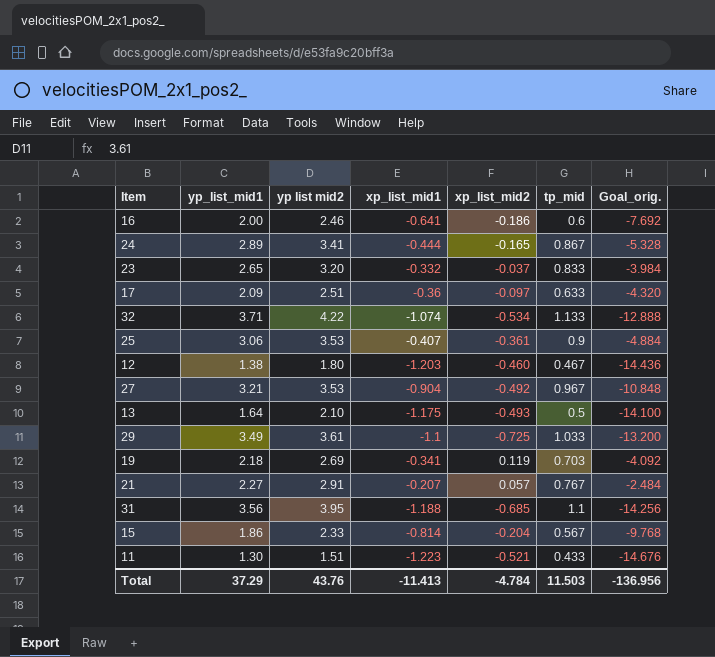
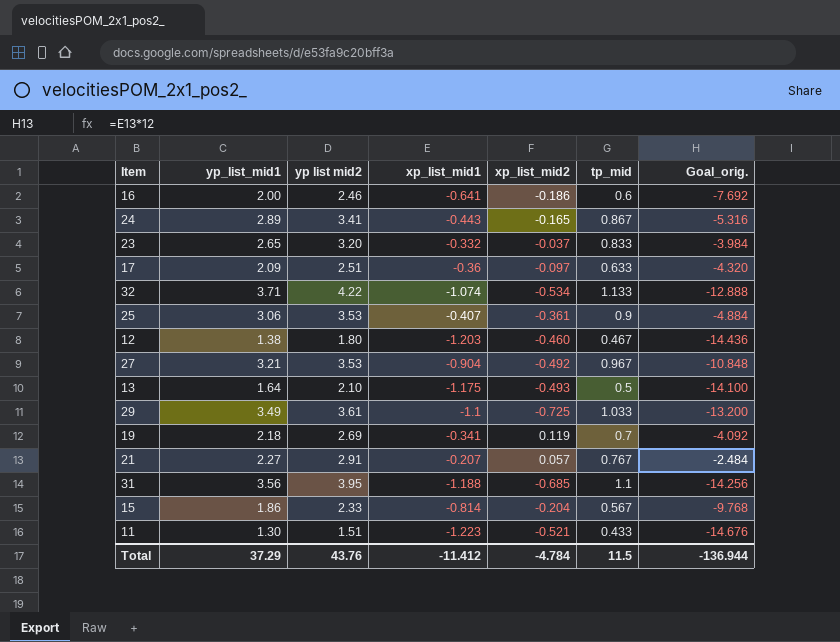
24 | xp_list_mid1: -0.444 -> -0.443
24 | Goal_orig.: -5.328 -> -5.316
19 | tp_mid: 0.703 -> 0.7
Total | xp_list_mid1: -11.413 -> -11.412
Total | tp_mid: 11.503 -> 11.5
Total | Goal_orig.: -136.956 -> -136.944

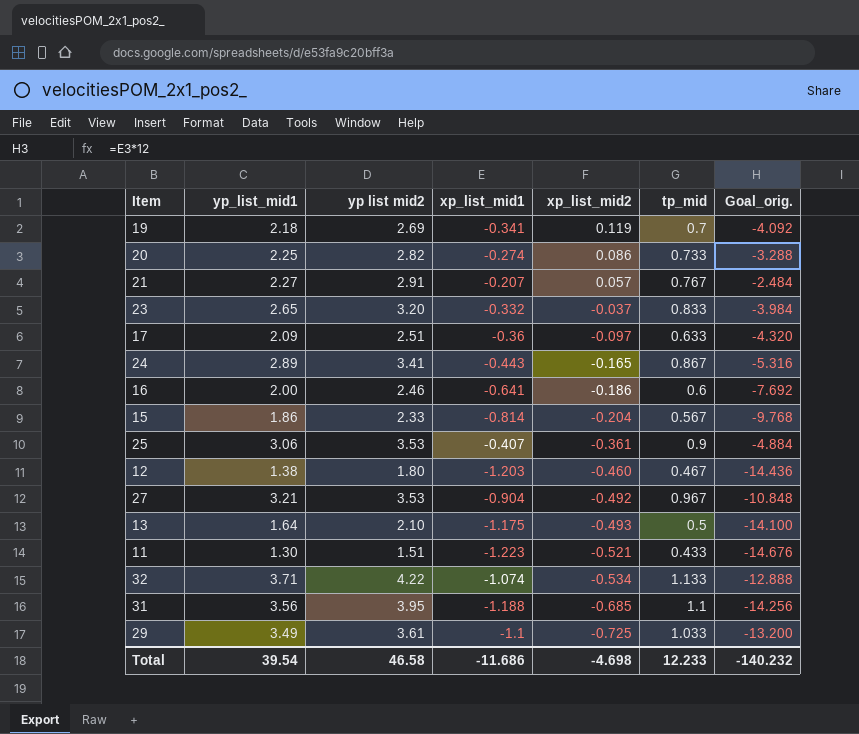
row order: none -> xp_list_mid2 descending
row 20: none -> 2.25 | 2.82 | -0.274 | 0.086 | 0.733 | -3.288
Total | yp_list_mid1: 37.29 -> 39.54
Total | yp list mid2: 43.76 -> 46.58
Total | xp_list_mid1: -11.412 -> -11.686
Total | xp_list_mid2: -4.784 -> -4.698
Total | tp_mid: 11.5 -> 12.233
Total | Goal_orig.: -136.944 -> -140.232

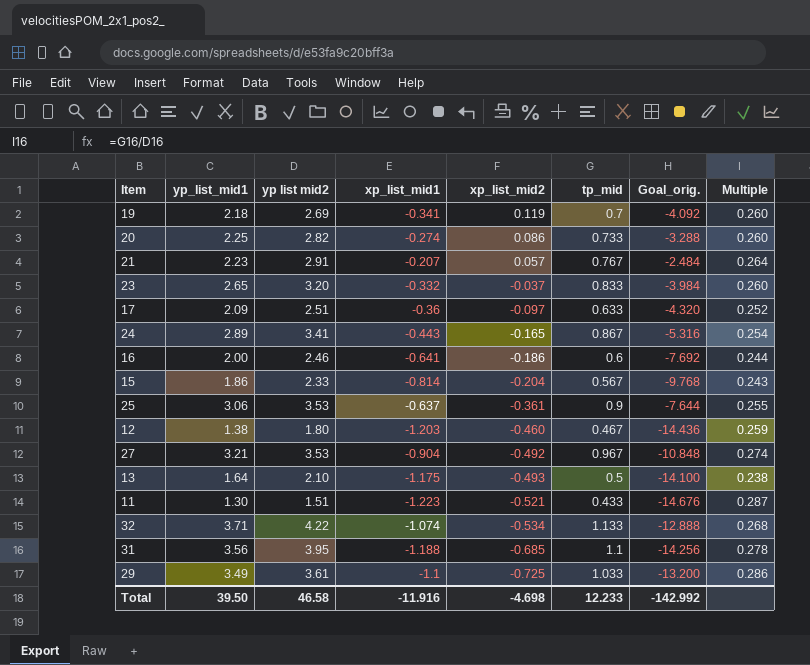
column Multiple | formula: none -> [tp_mid] / [yp list mid2]
21 | yp_list_mid1: 2.27 -> 2.23
25 | xp_list_mid1: -0.407 -> -0.637
25 | Goal_orig.: -4.884 -> -7.644
Total | yp_list_mid1: 39.54 -> 39.50
Total | xp_list_mid1: -11.686 -> -11.916
Total | Goal_orig.: -140.232 -> -142.992

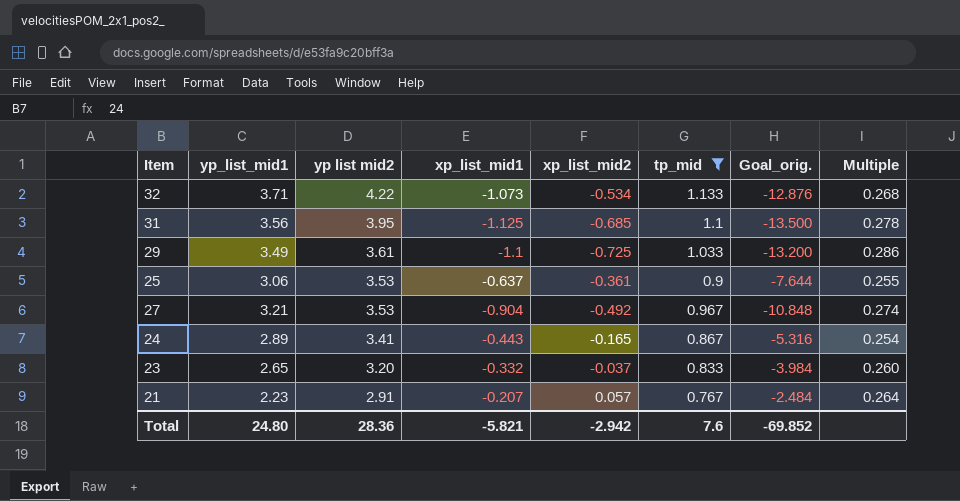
filter: none -> tp_mid >= 0.767
row order: xp_list_mid2 descending -> yp list mid2 descending
32 | xp_list_mid1: -1.074 -> -1.073
32 | Goal_orig.: -12.888 -> -12.876
31 | xp_list_mid1: -1.188 -> -1.125
31 | Goal_orig.: -14.256 -> -13.500
Total | yp_list_mid1: 39.50 -> 24.80
Total | yp list mid2: 46.58 -> 28.36
Total | xp_list_mid1: -11.916 -> -5.821
Total | xp_list_mid2: -4.698 -> -2.942
Total | tp_mid: 12.233 -> 7.6
Total | Goal_orig.: -142.992 -> -69.852

